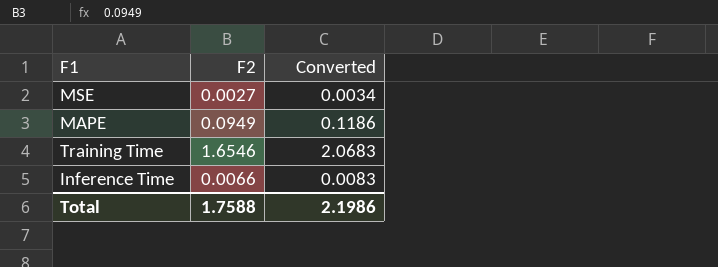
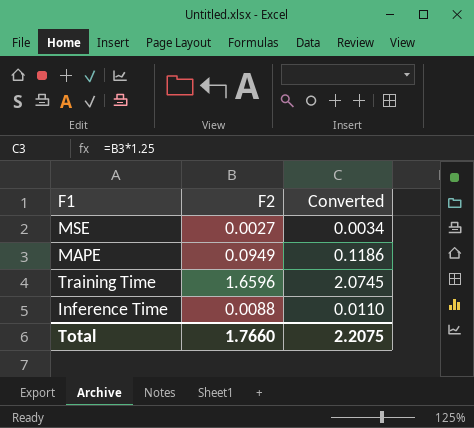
Training Time | F2: 1.6546 -> 1.6596
Training Time | Converted: 2.0683 -> 2.0745
Inference Time | F2: 0.0066 -> 0.0088
Inference Time | Converted: 0.0083 -> 0.0110
Total | F2: 1.7588 -> 1.7660
Total | Converted: 2.1986 -> 2.2075

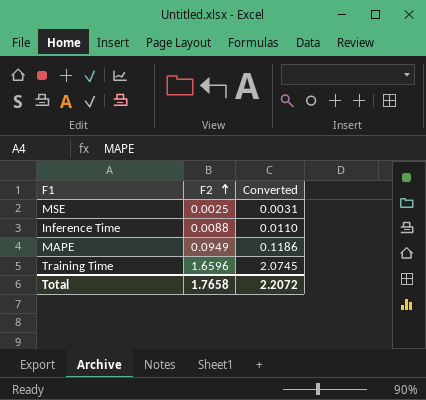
row order: none -> F2 ascending
MSE | F2: 0.0027 -> 0.0025
MSE | Converted: 0.0034 -> 0.0031
Total | F2: 1.7660 -> 1.7658
Total | Converted: 2.2075 -> 2.2072

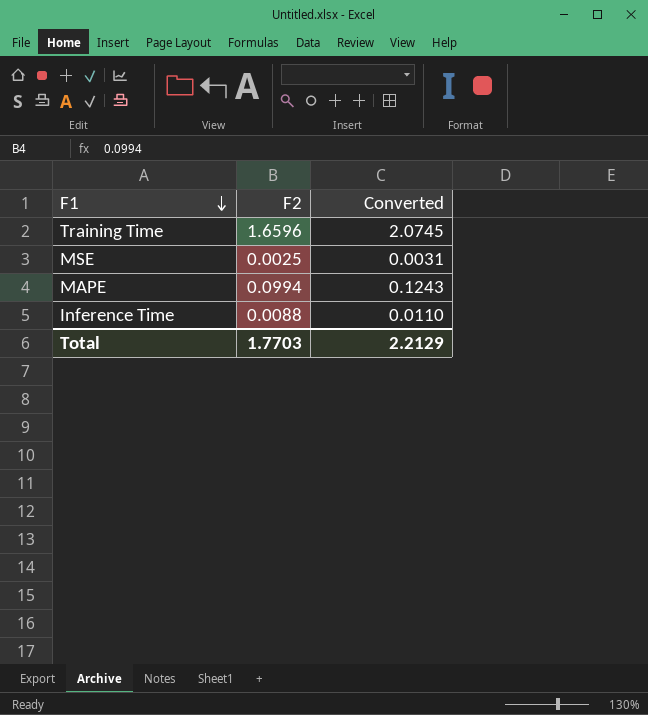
row order: F2 ascending -> F1 descending
MAPE | F2: 0.0949 -> 0.0994
MAPE | Converted: 0.1186 -> 0.1243
Total | F2: 1.7658 -> 1.7703
Total | Converted: 2.2072 -> 2.2129

